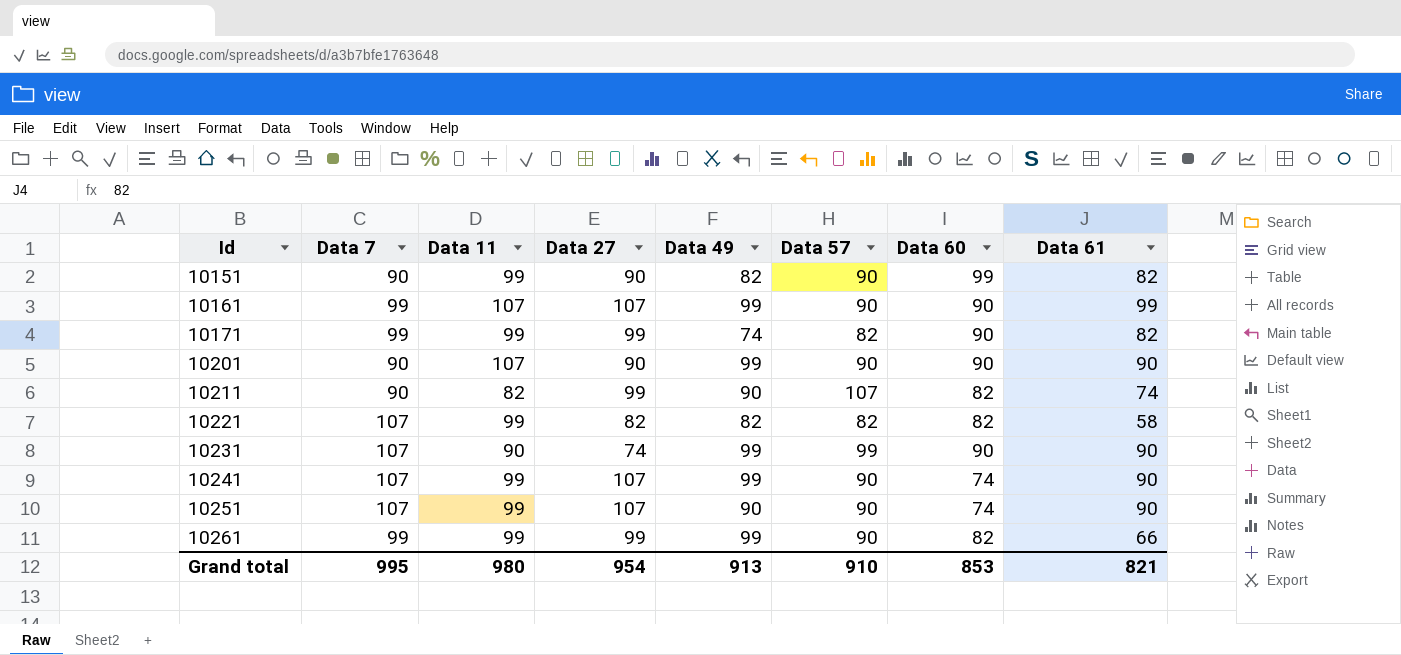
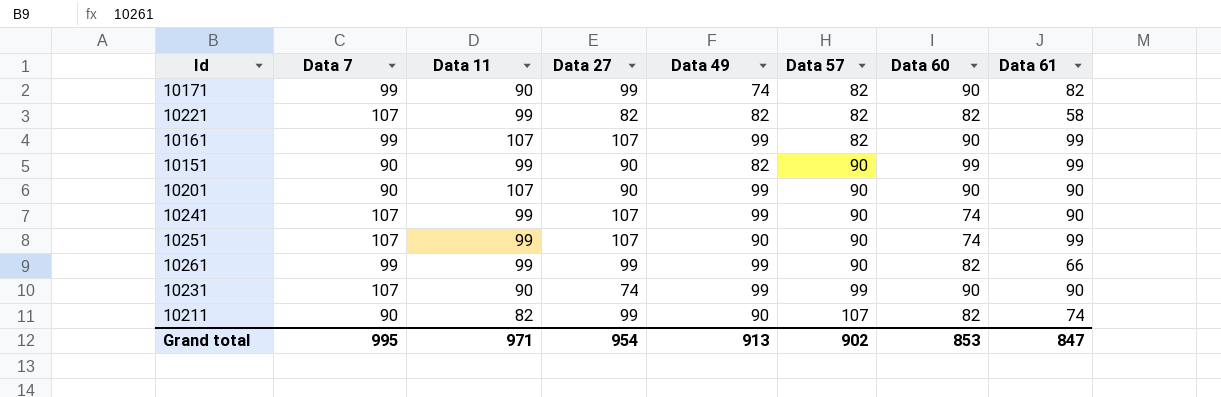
row order: Id ascending -> Data 57 ascending
10171 | Data 11: 99 -> 90
10161 | Data 57: 90 -> 82
10151 | Data 61: 82 -> 99
10251 | Data 61: 90 -> 99
Grand total | Data 11: 980 -> 971
Grand total | Data 57: 910 -> 902
Grand total | Data 61: 821 -> 847

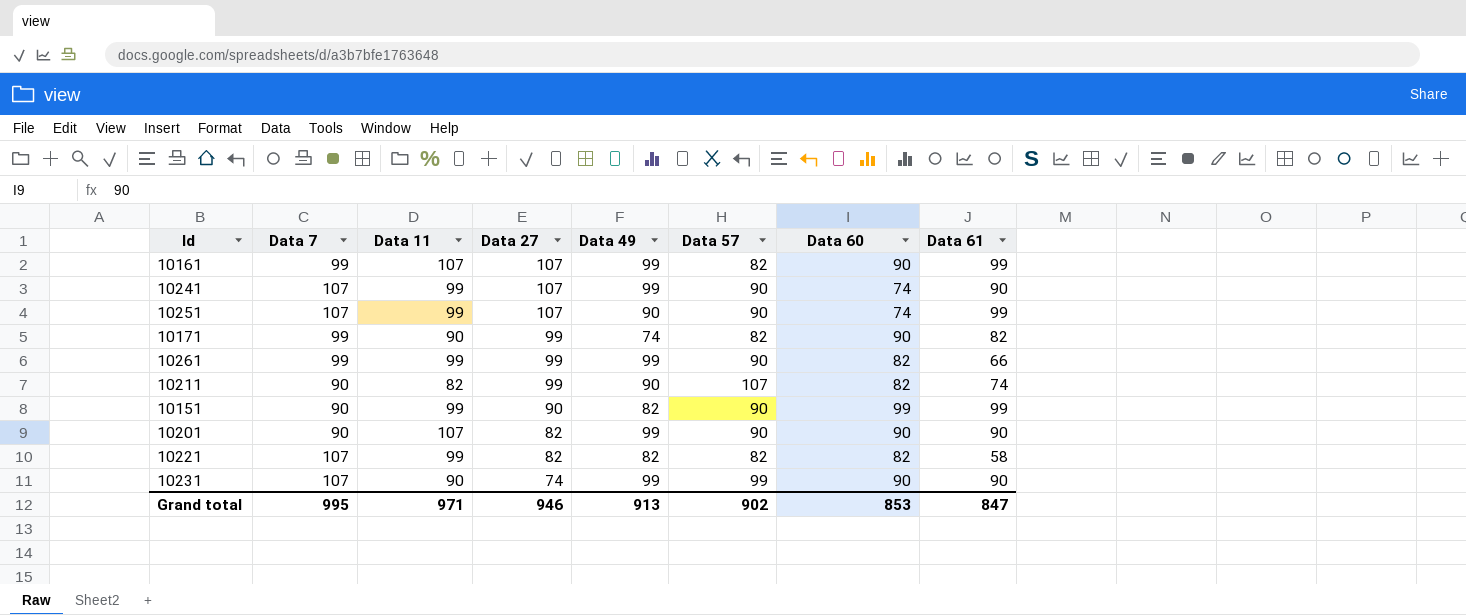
row order: Data 57 ascending -> Data 27 descending
10201 | Data 27: 90 -> 82
Grand total | Data 27: 954 -> 946

